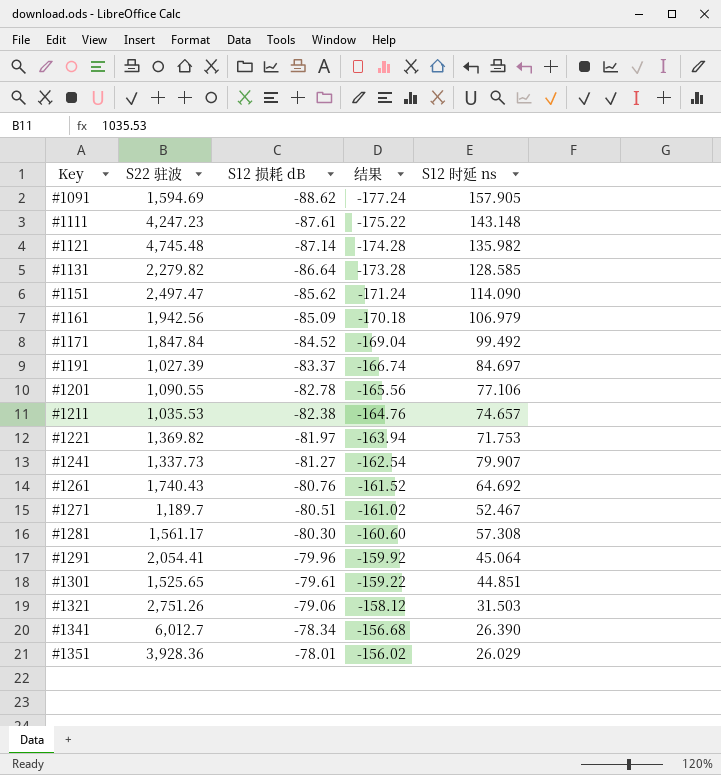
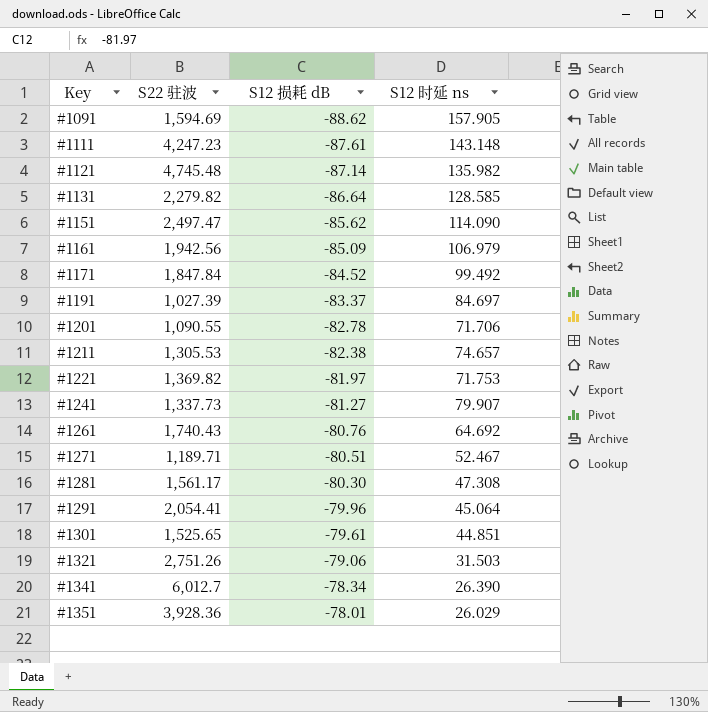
column 结果 | formula: [S12 损耗 dB] * 2 -> none
#1201 | S12 时延 ns: 77.106 -> 71.706
#1211 | S22 驻波: 1,035.53 -> 1,305.53
#1271 | S22 驻波: 1,189.7 -> 1,189.71
#1281 | S12 时延 ns: 57.308 -> 47.308

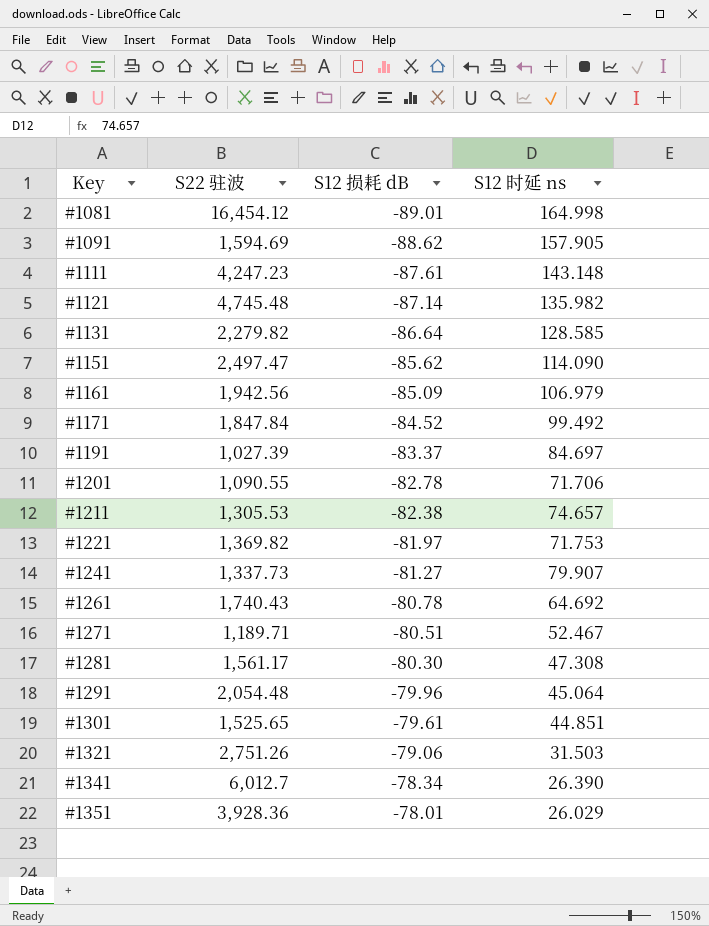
row #1081: none -> 16,454.12 | -89.01 | 164.998
#1261 | S12 损耗 dB: -80.76 -> -80.78
#1291 | S22 驻波: 2,054.41 -> 2,054.48

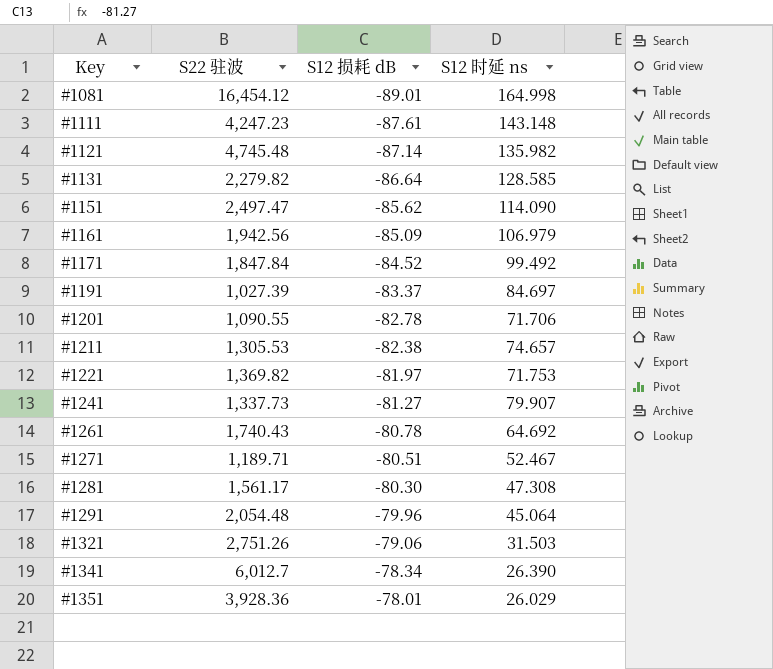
row #1091: 1,594.69 | -88.62 | 157.905 -> none
row #1301: 1,525.65 | -79.61 | 44.851 -> none

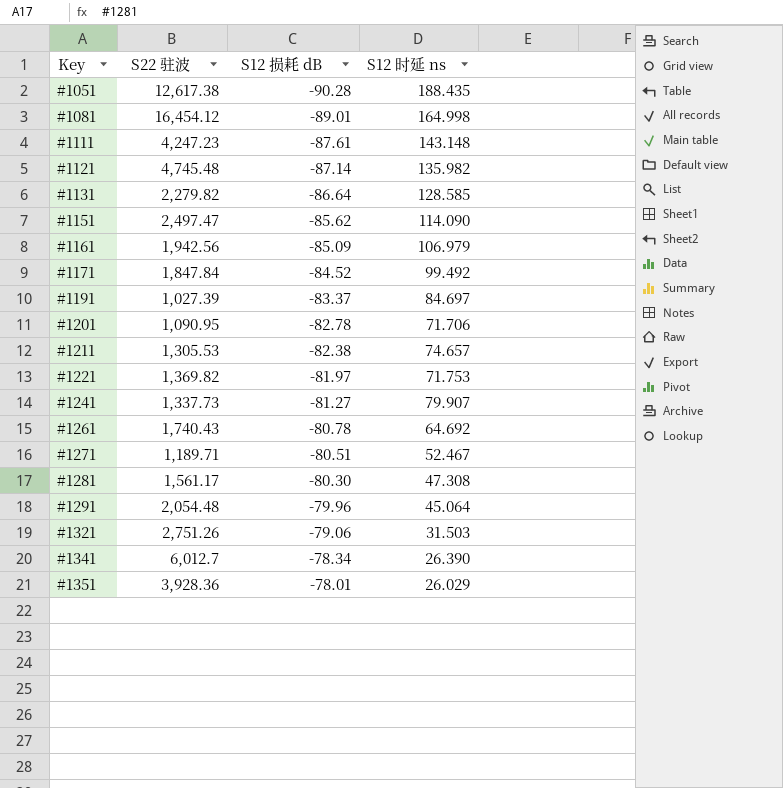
row #1051: none -> 12,617.38 | -90.28 | 188.435
#1201 | S22 驻波: 1,090.55 -> 1,090.95

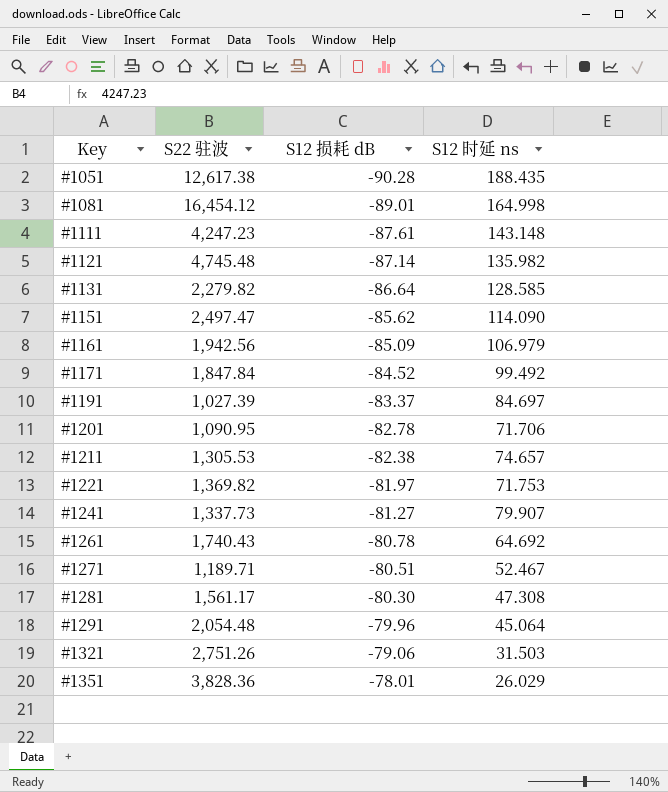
row #1341: 6,012.7 | -78.34 | 26.390 -> none
#1351 | S22 驻波: 3,928.36 -> 3,828.36

